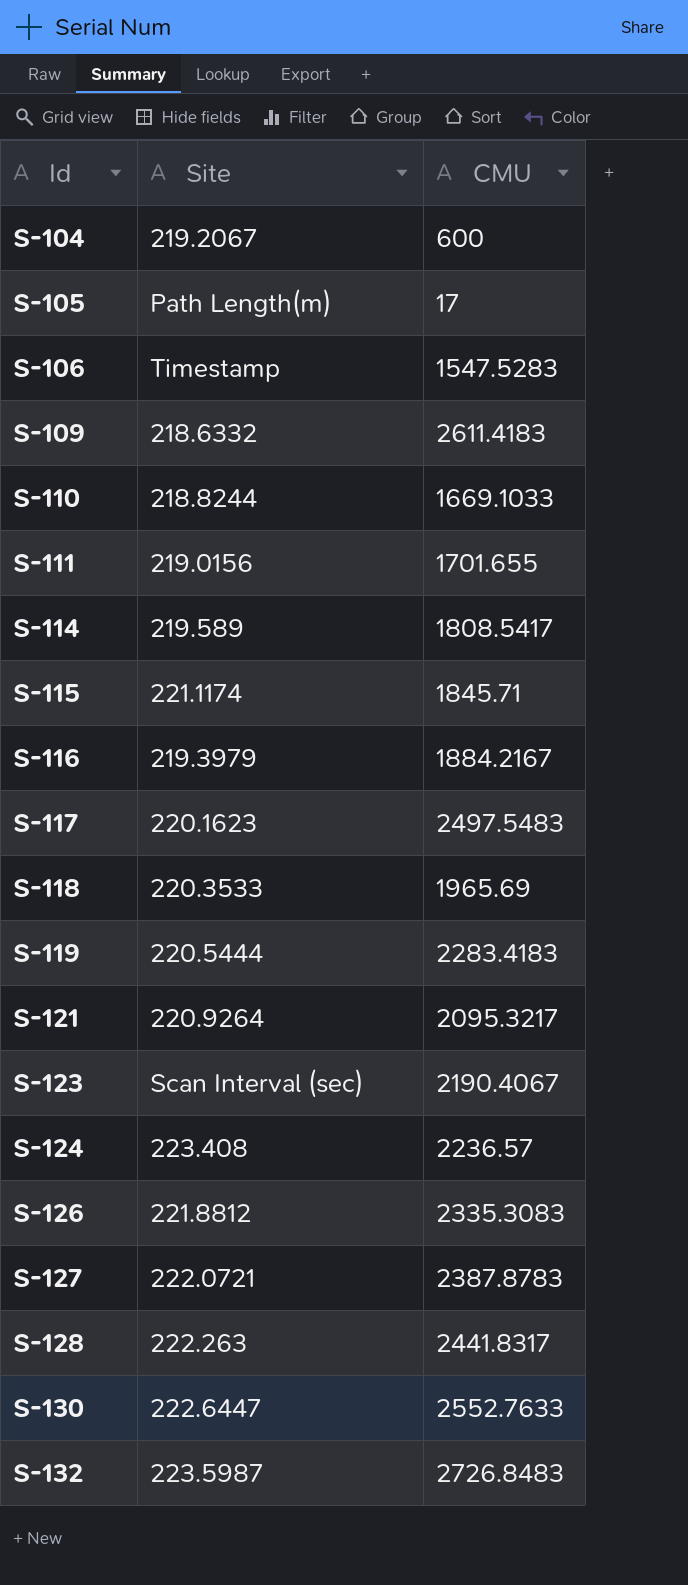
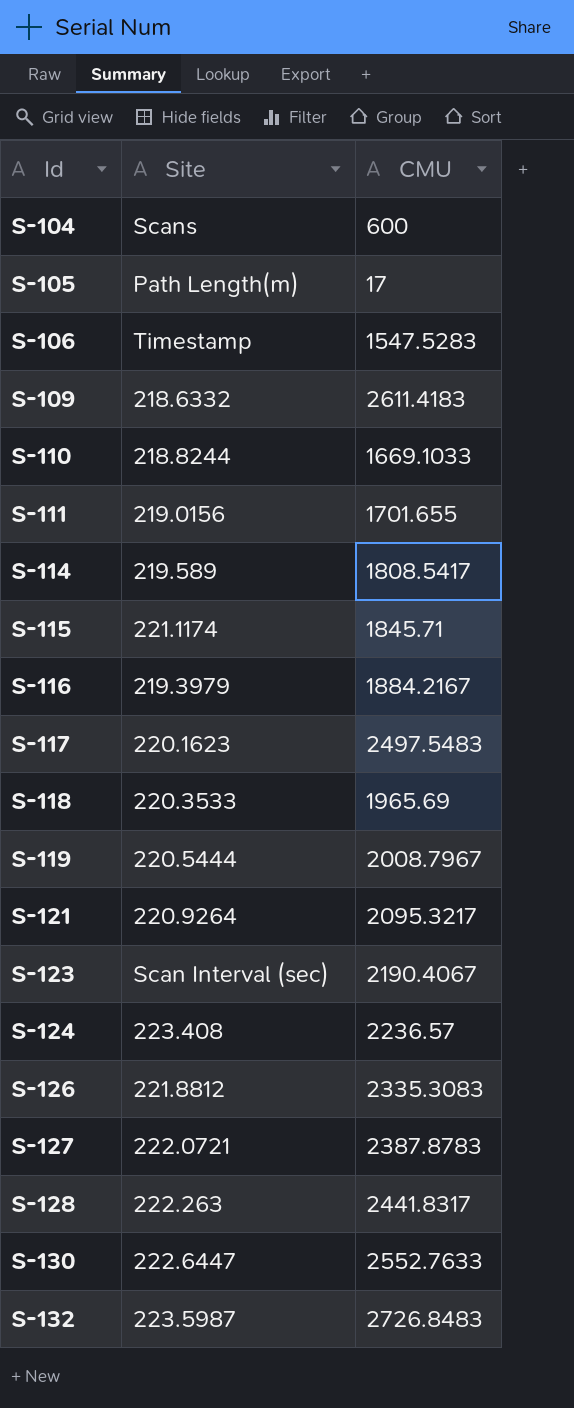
S-104 | Site: 219.2067 -> Scans
S-119 | CMU: 2283.4183 -> 2008.7967

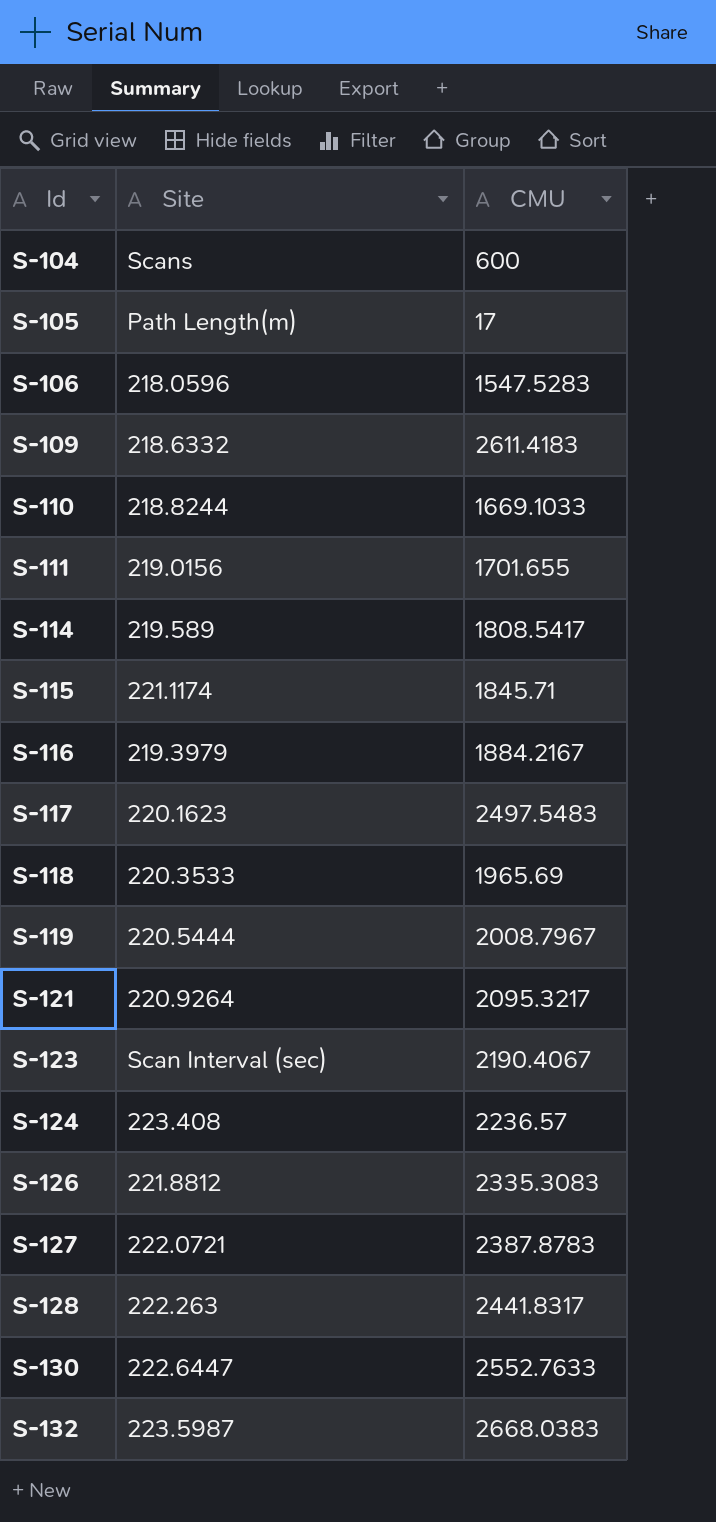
S-106 | Site: Timestamp -> 218.0596
S-132 | CMU: 2726.8483 -> 2668.0383

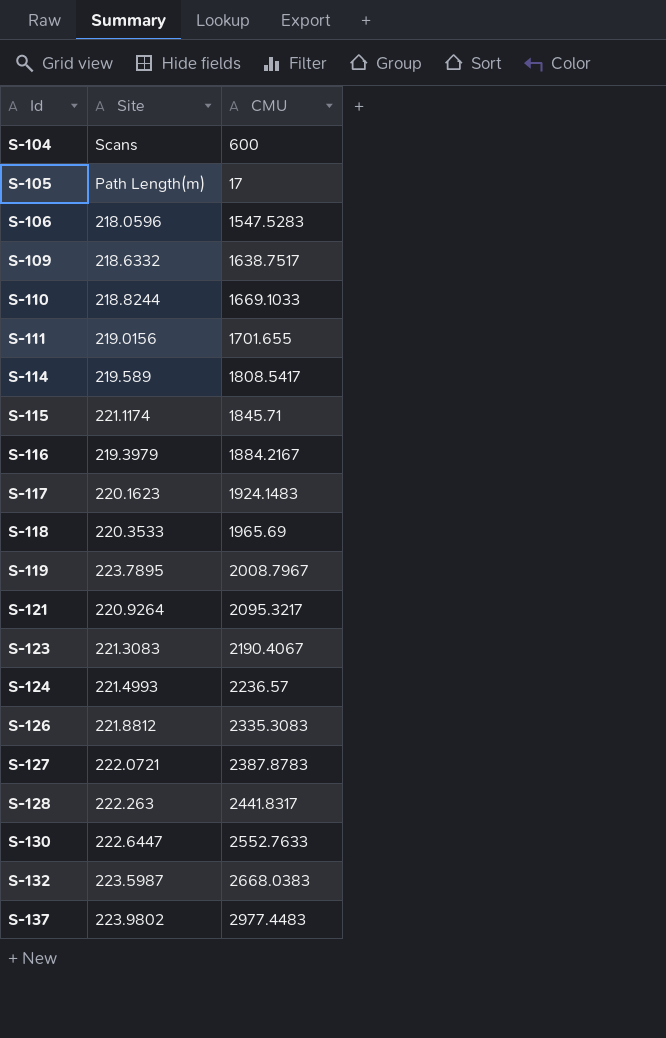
S-109 | CMU: 2611.4183 -> 1638.7517
S-117 | CMU: 2497.5483 -> 1924.1483
S-119 | Site: 220.5444 -> 223.7895
S-123 | Site: Scan Interval (sec) -> 221.3083
S-124 | Site: 223.408 -> 221.4993
row S-137: none -> 223.9802 | 2977.4483

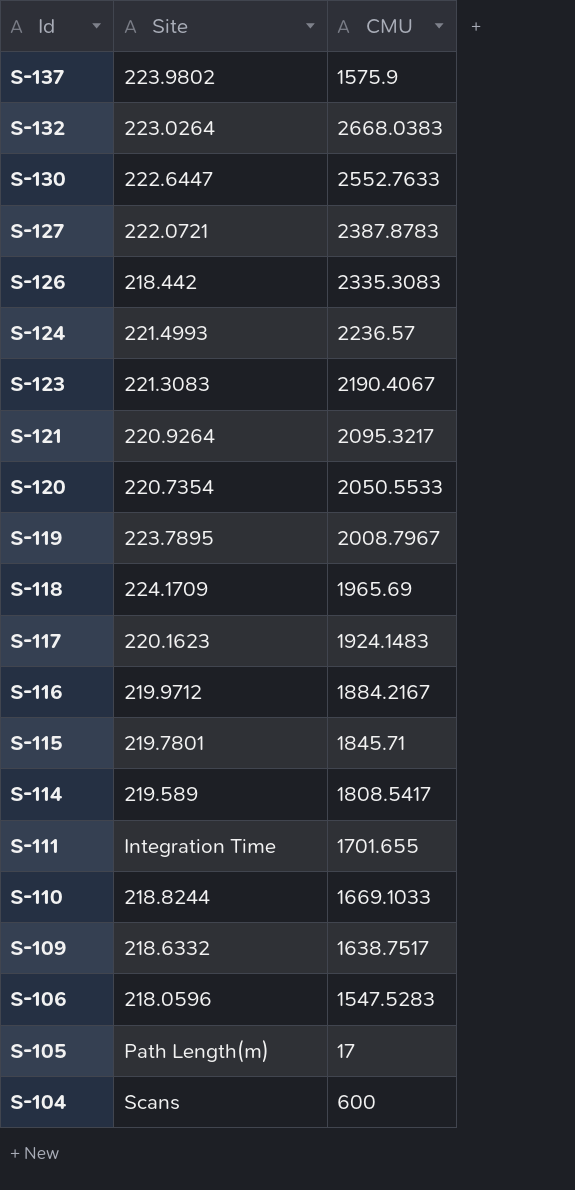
row order: Id ascending -> Id descending
row S-128: 222.263 | 2441.8317 -> none
S-137 | CMU: 2977.4483 -> 1575.9
S-132 | Site: 223.5987 -> 223.0264
S-126 | Site: 221.8812 -> 218.442
row S-120: none -> 220.7354 | 2050.5533
S-118 | Site: 220.3533 -> 224.1709
S-116 | Site: 219.3979 -> 219.9712
S-115 | Site: 221.1174 -> 219.7801
S-111 | Site: 219.0156 -> Integration Time

